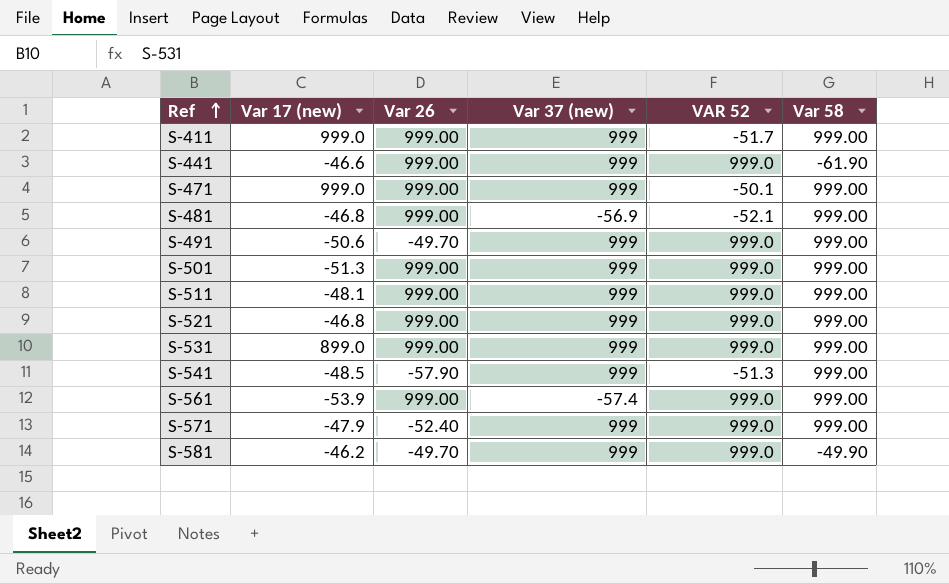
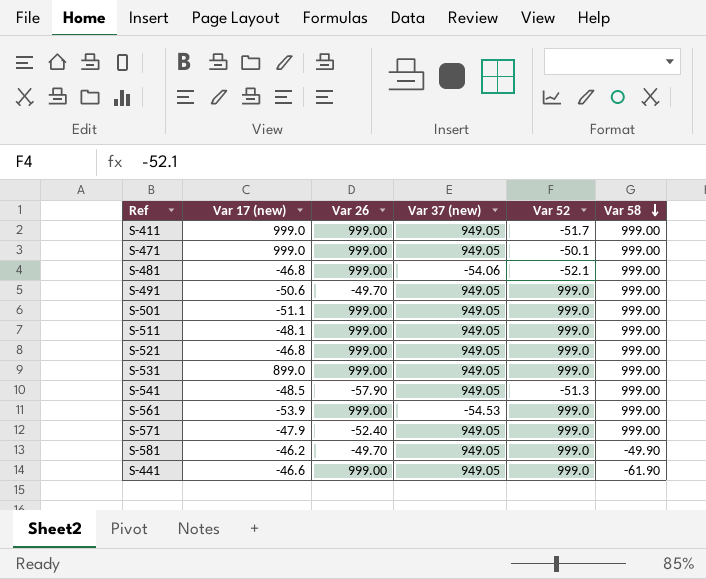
row order: Ref ascending -> Var 58 descending
column name: VAR 52 -> Var 52
S-411 | Var 37 (new): 999 -> 949.05
S-471 | Var 37 (new): 999 -> 949.05
S-481 | Var 37 (new): -56.9 -> -54.06
S-491 | Var 37 (new): 999 -> 949.05
S-501 | Var 17 (new): -51.3 -> -51.1
S-501 | Var 37 (new): 999 -> 949.05
S-511 | Var 37 (new): 999 -> 949.05
S-521 | Var 37 (new): 999 -> 949.05
S-531 | Var 37 (new): 999 -> 949.05
S-541 | Var 37 (new): 999 -> 949.05
S-561 | Var 37 (new): -57.4 -> -54.53
S-571 | Var 37 (new): 999 -> 949.05
S-581 | Var 37 (new): 999 -> 949.05
S-441 | Var 37 (new): 999 -> 949.05

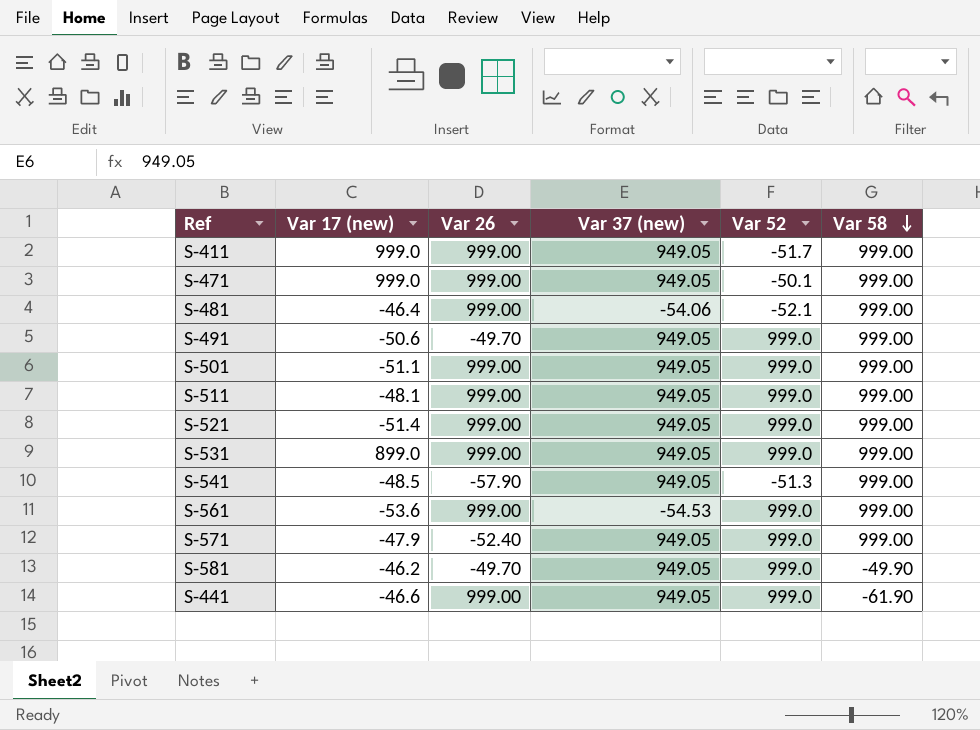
S-481 | Var 17 (new): -46.8 -> -46.4
S-521 | Var 17 (new): -46.8 -> -51.4
S-561 | Var 17 (new): -53.9 -> -53.6

